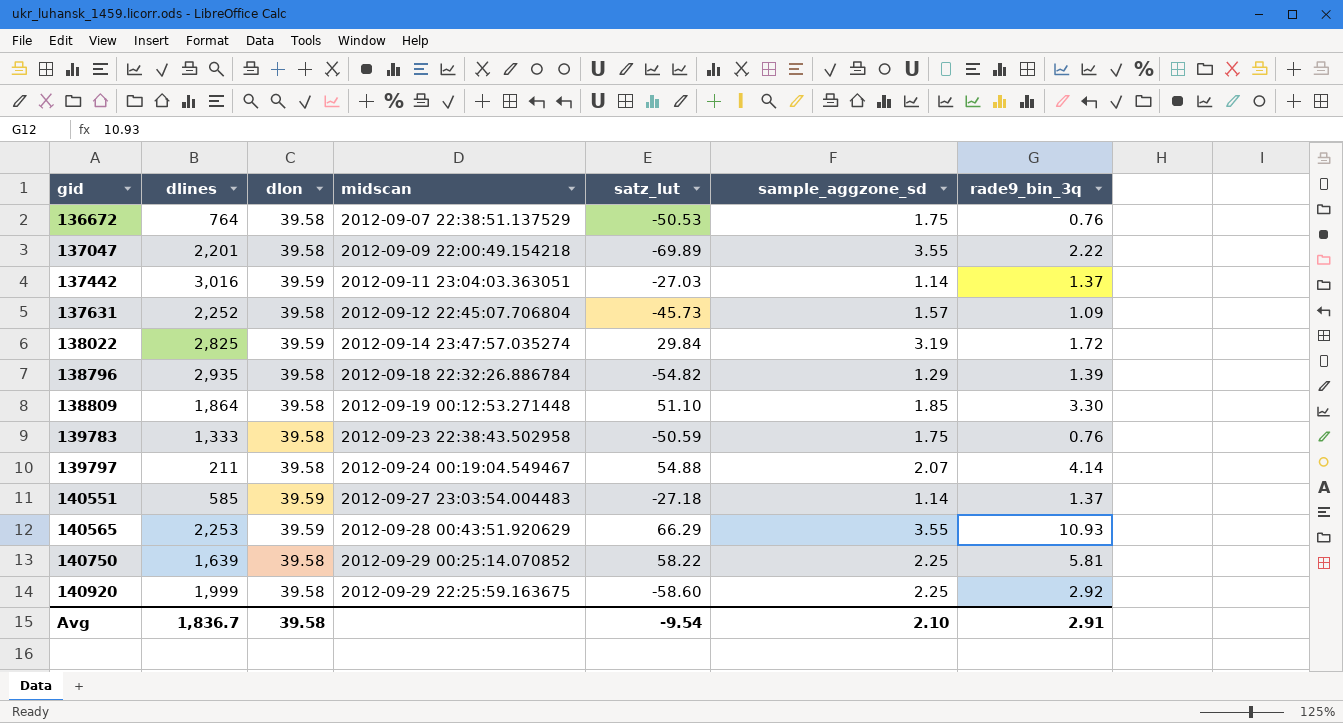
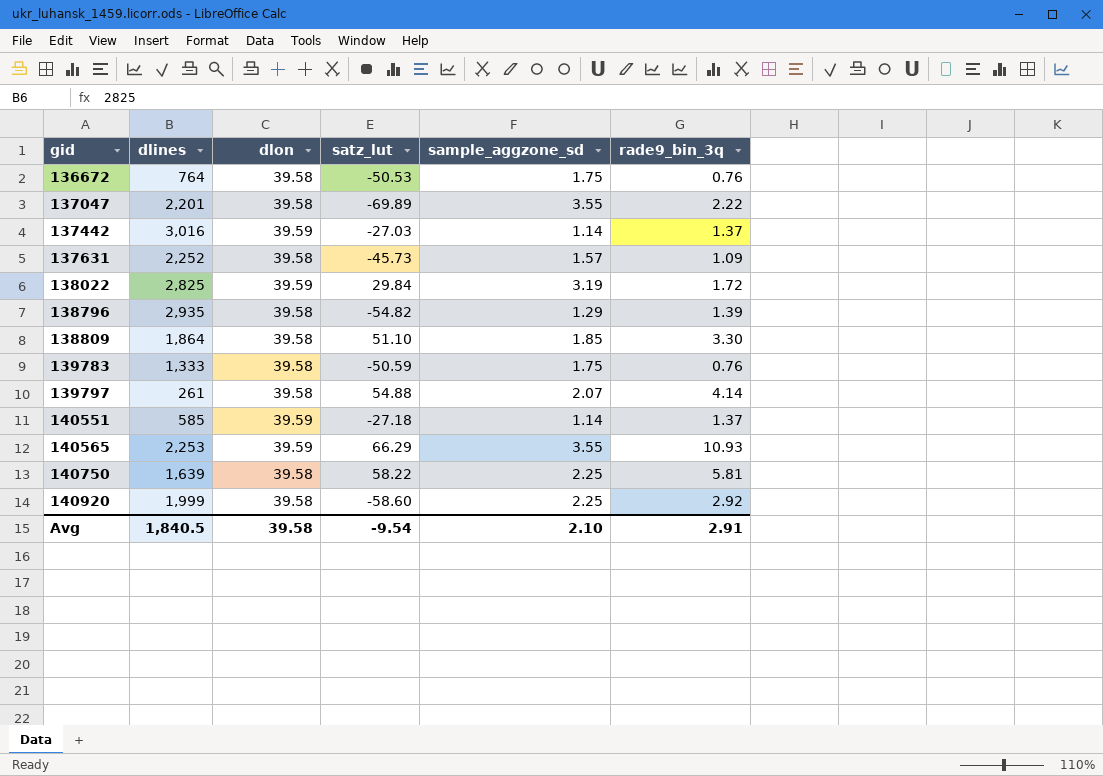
column midscan | position: 4 -> none
139797 | dlines: 211 -> 261
Avg | dlines: 1,836.7 -> 1,840.5

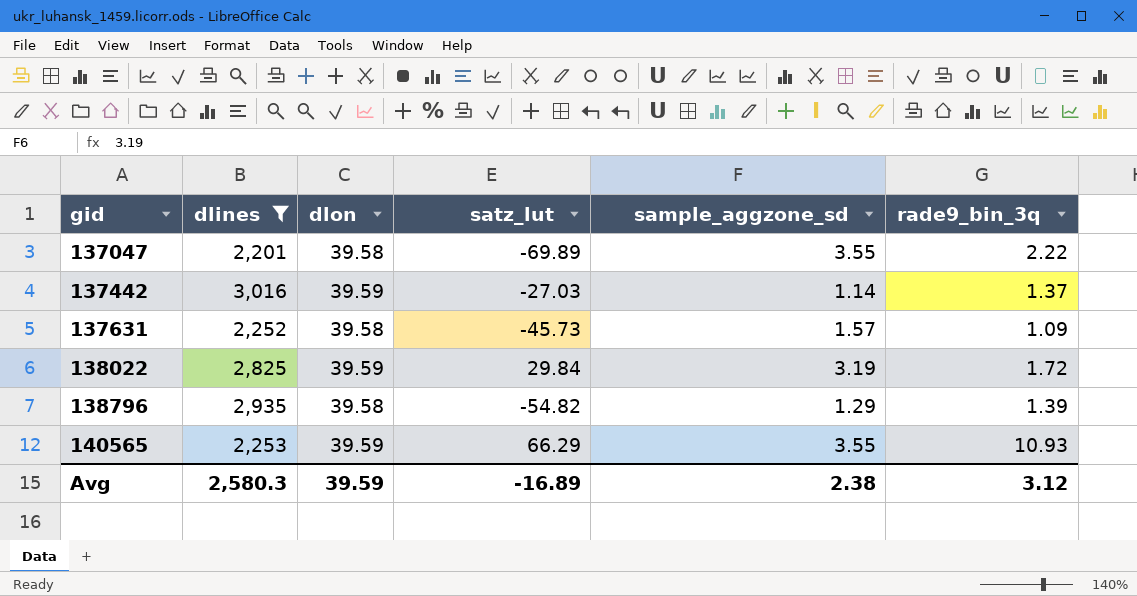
filter: none -> dlines >= 2,201
Avg | dlines: 1,840.5 -> 2,580.3
Avg | dlon: 39.58 -> 39.59
Avg | satz_lut: -9.54 -> -16.89
Avg | sample_aggzone_sd: 2.10 -> 2.38
Avg | rade9_bin_3q: 2.91 -> 3.12

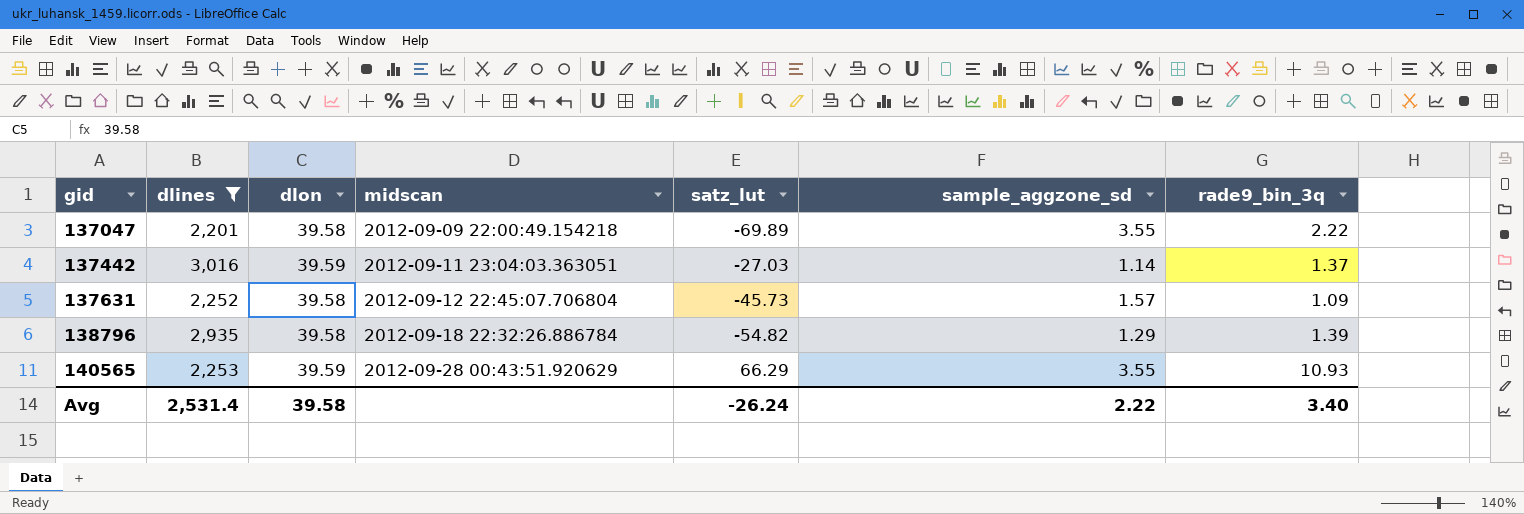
column midscan | position: none -> 4
row 138022: 2,825 | 39.59 | 29.84 | 3.19 | 1.72 -> none
Avg | dlines: 2,580.3 -> 2,531.4
Avg | dlon: 39.59 -> 39.58
Avg | satz_lut: -16.89 -> -26.24
Avg | sample_aggzone_sd: 2.38 -> 2.22
Avg | rade9_bin_3q: 3.12 -> 3.40

